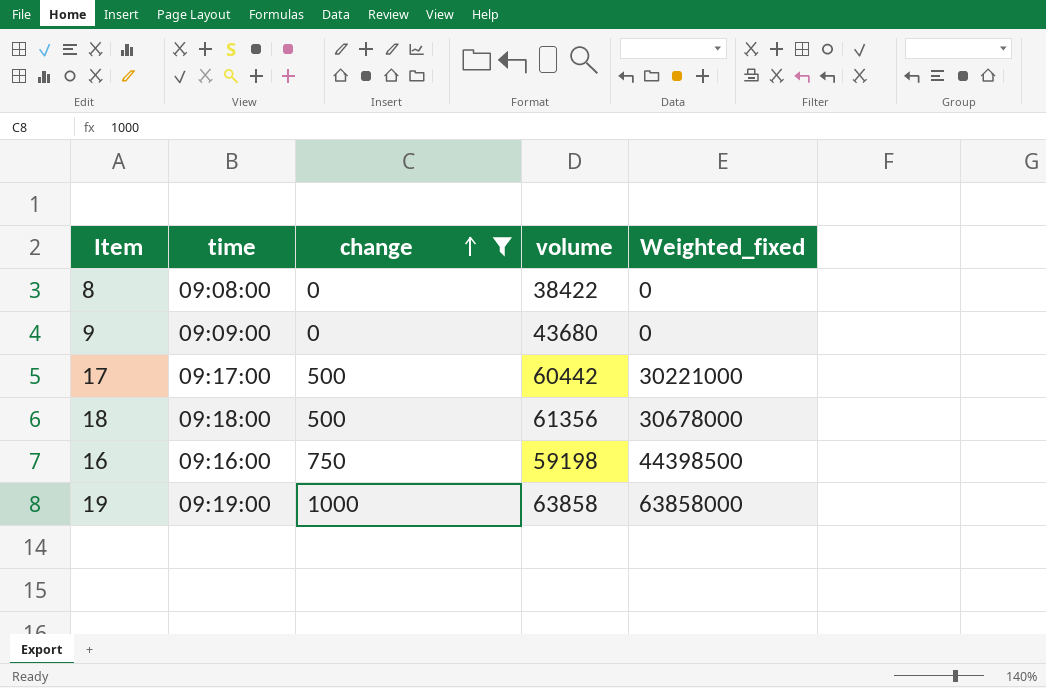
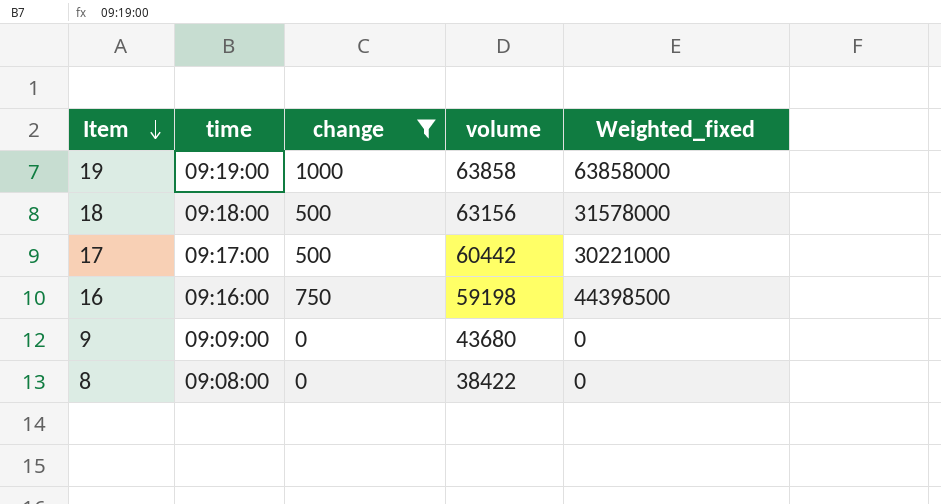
row order: change ascending -> Item descending
18 | volume: 61356 -> 63156
18 | Weighted_fixed: 30678000 -> 31578000

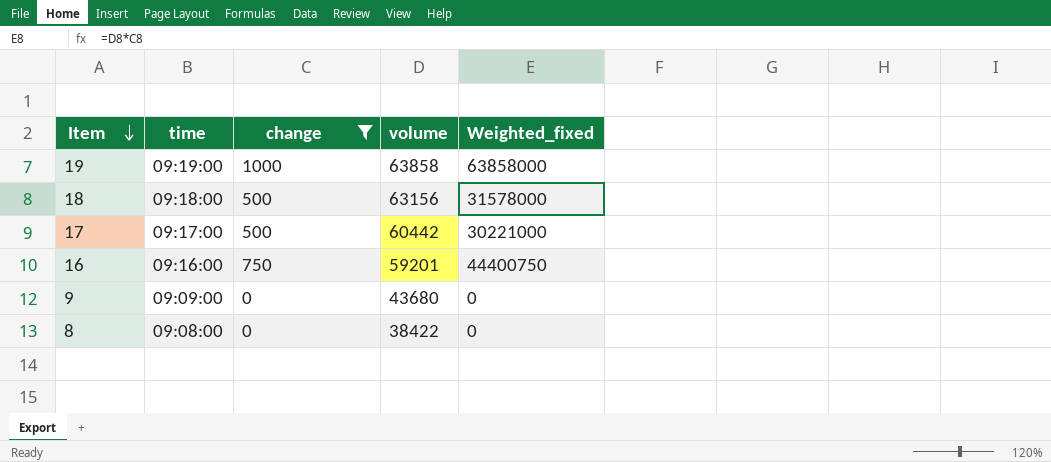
16 | volume: 59198 -> 59201
16 | Weighted_fixed: 44398500 -> 44400750

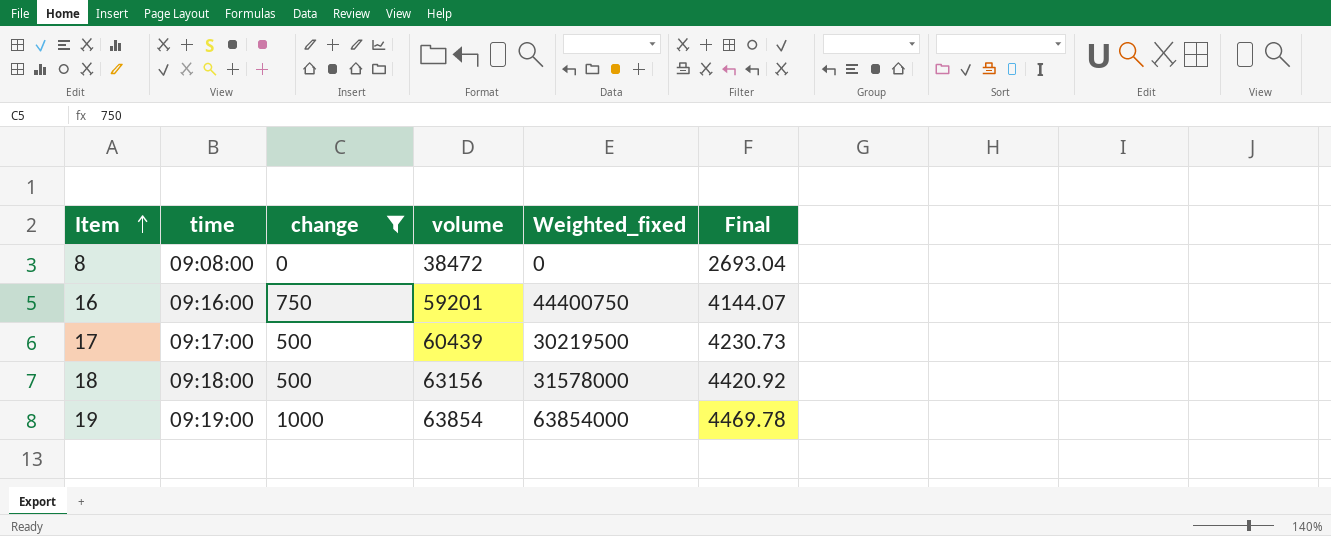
row order: Item descending -> Item ascending
column Final | formula: none -> [volume] * 0.07
row 9: 09:09:00 | 0 | 43680 | 0 -> none
8 | volume: 38422 -> 38472
17 | volume: 60442 -> 60439
17 | Weighted_fixed: 30221000 -> 30219500
19 | volume: 63858 -> 63854
19 | Weighted_fixed: 63858000 -> 63854000

